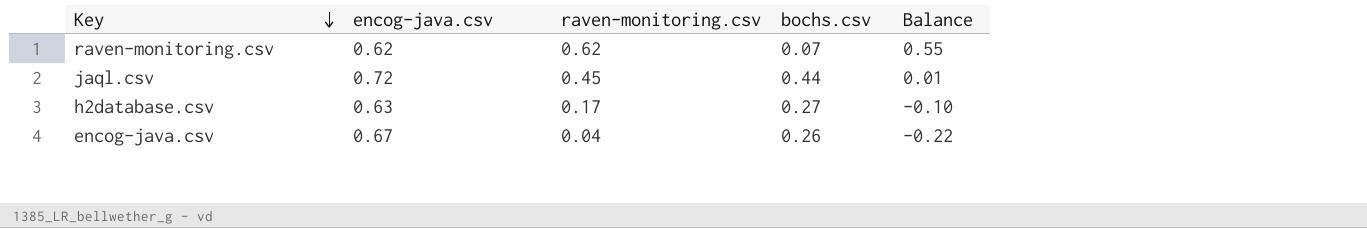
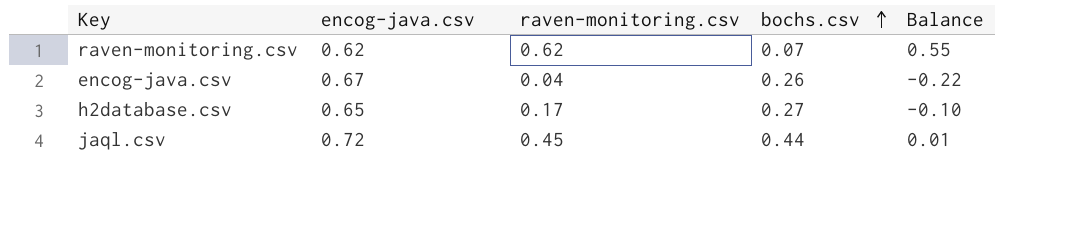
row order: Key descending -> bochs.csv ascending
h2database.csv | encog-java.csv: 0.63 -> 0.65

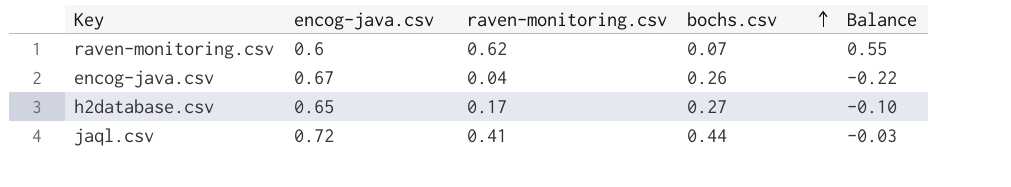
raven-monitoring.csv | encog-java.csv: 0.62 -> 0.6
jaql.csv | raven-monitoring.csv: 0.45 -> 0.41
jaql.csv | Balance: 0.01 -> -0.03

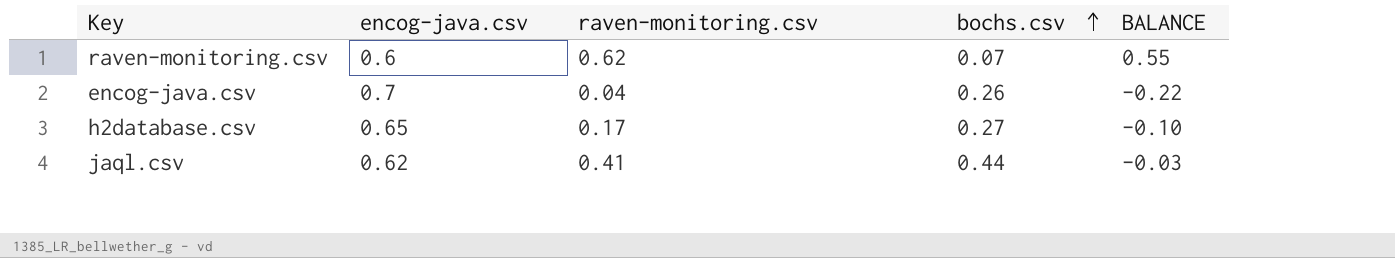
column name: Balance -> BALANCE
encog-java.csv | encog-java.csv: 0.67 -> 0.7
jaql.csv | encog-java.csv: 0.72 -> 0.62

